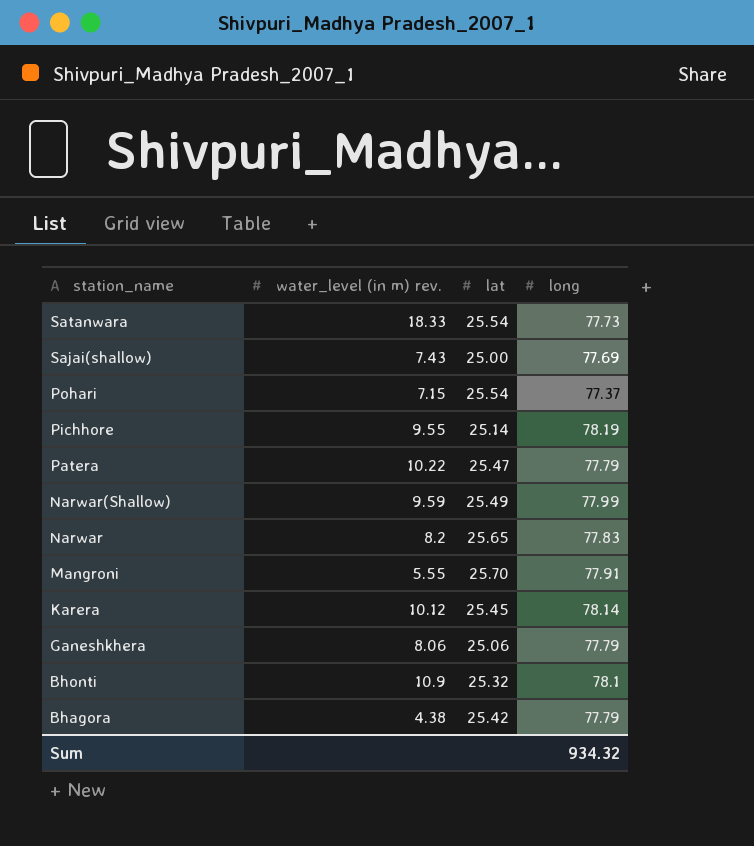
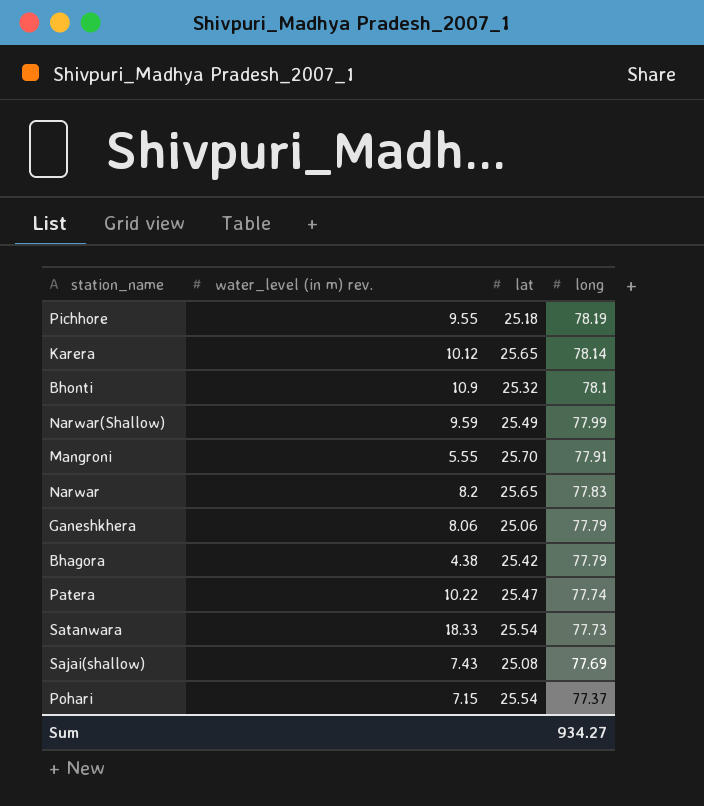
row order: station_name descending -> long descending
Pichhore | lat: 25.14 -> 25.18
Karera | lat: 25.45 -> 25.65
Patera | long: 77.79 -> 77.74
Sajai(shallow) | lat: 25.00 -> 25.08
Sum | long: 934.32 -> 934.27

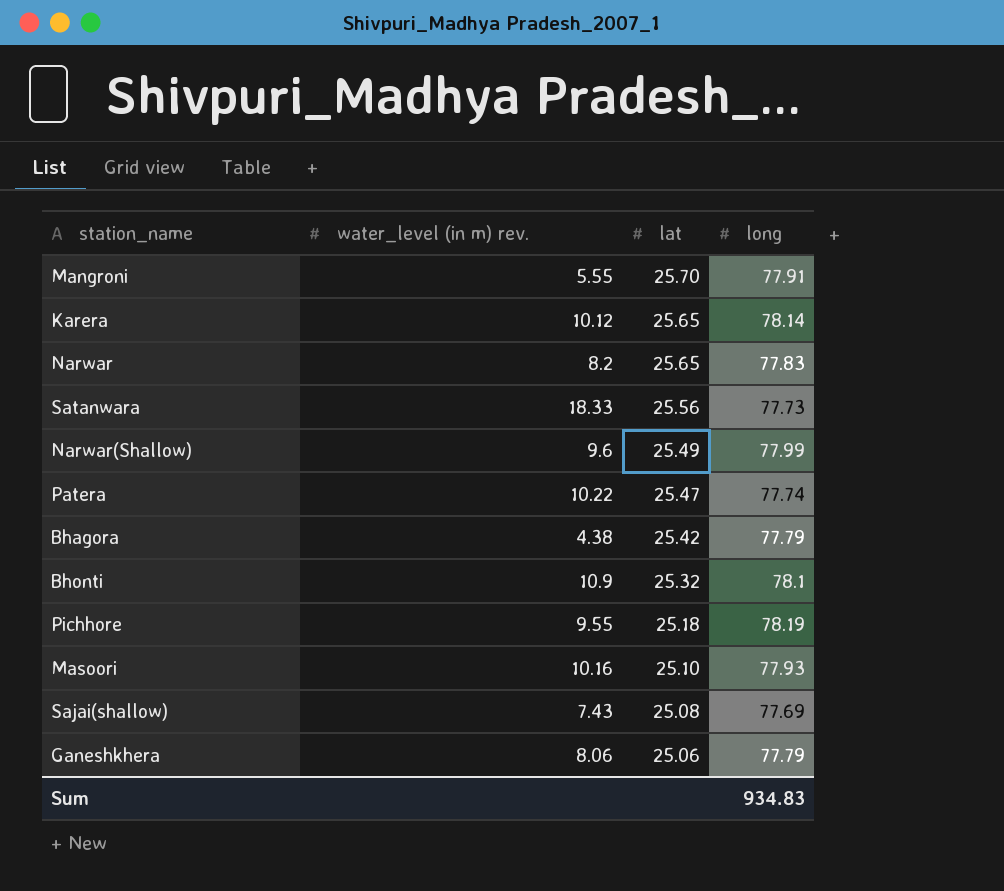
row order: long descending -> lat descending
row Pohari: 7.15 | 25.54 | 77.37 -> none
Satanwara | lat: 25.54 -> 25.56
Narwar(Shallow) | water_level (in m) rev.: 9.59 -> 9.6
row Masoori: none -> 10.16 | 25.10 | 77.93
Sum | long: 934.27 -> 934.83

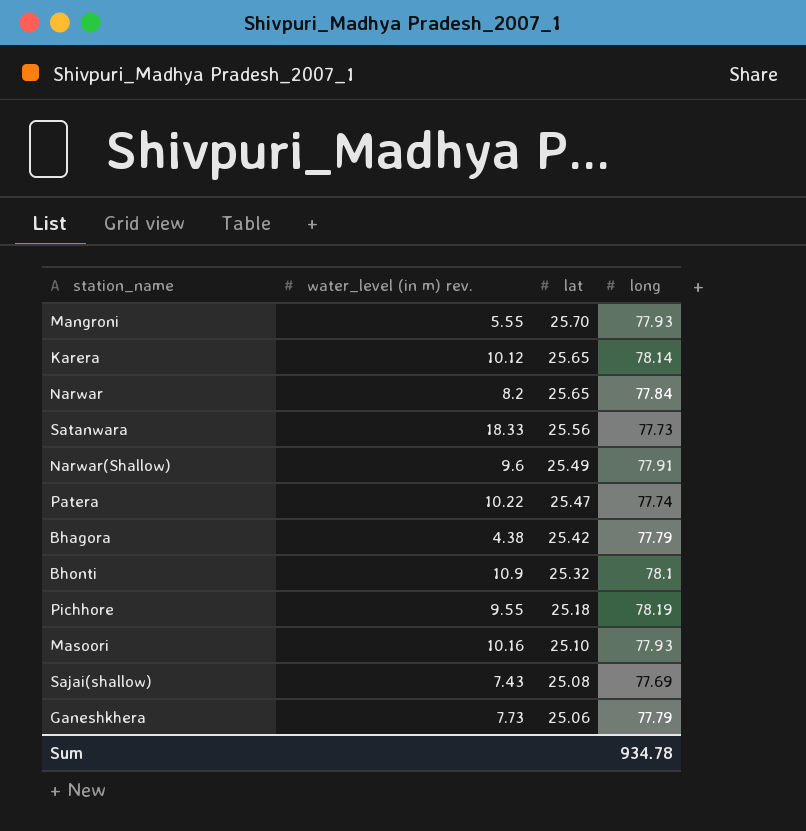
Mangroni | long: 77.91 -> 77.93
Narwar | long: 77.83 -> 77.84
Narwar(Shallow) | long: 77.99 -> 77.91
Ganeshkhera | water_level (in m) rev.: 8.06 -> 7.73
Sum | long: 934.83 -> 934.78

